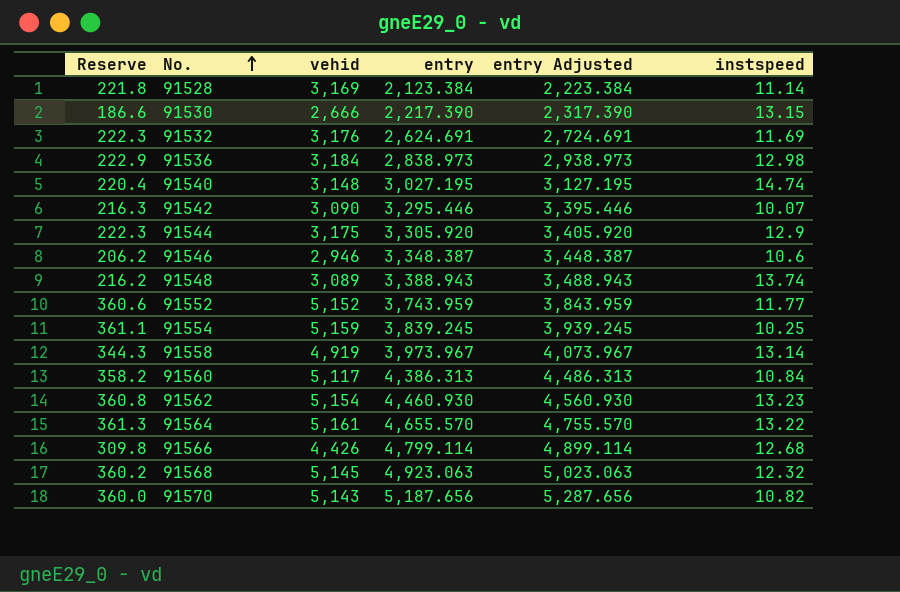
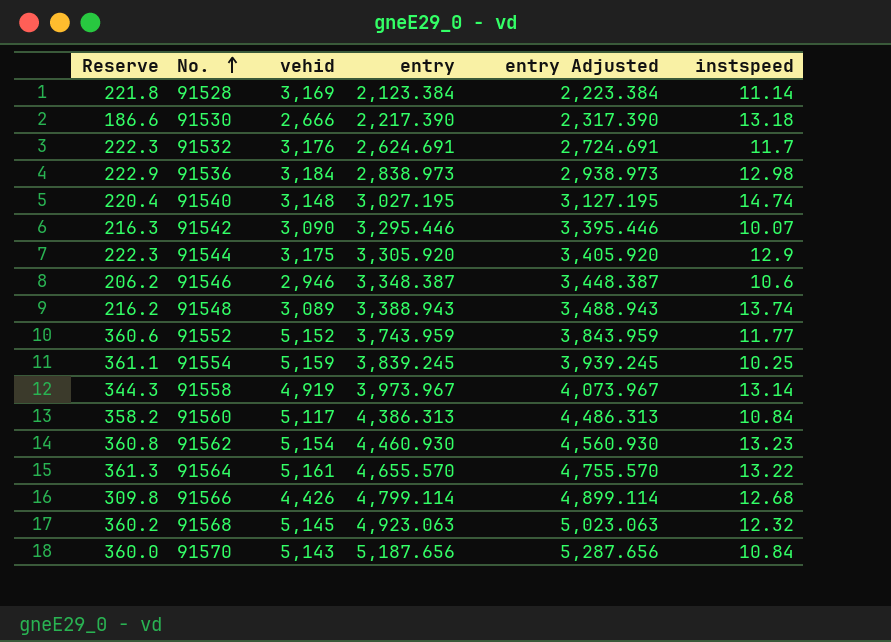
91530 | instspeed: 13.15 -> 13.18
91532 | instspeed: 11.69 -> 11.7
91570 | instspeed: 10.82 -> 10.84

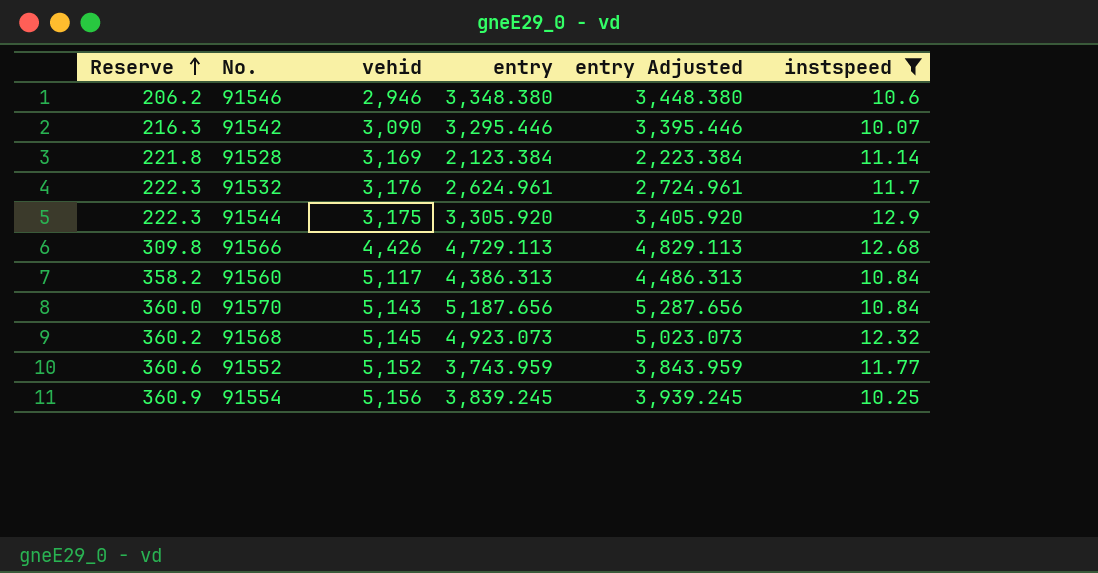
filter: none -> instspeed <= 12.9
row order: No. ascending -> Reserve ascending
91546 | entry: 3,348.387 -> 3,348.380
91546 | entry Adjusted: 3,448.387 -> 3,448.380
91532 | entry: 2,624.691 -> 2,624.961
91532 | entry Adjusted: 2,724.691 -> 2,724.961
91566 | entry: 4,799.114 -> 4,729.113
91566 | entry Adjusted: 4,899.114 -> 4,829.113
91568 | entry: 4,923.063 -> 4,923.073
91568 | entry Adjusted: 5,023.063 -> 5,023.073
91554 | Reserve: 361.1 -> 360.9
91554 | vehid: 5,159 -> 5,156

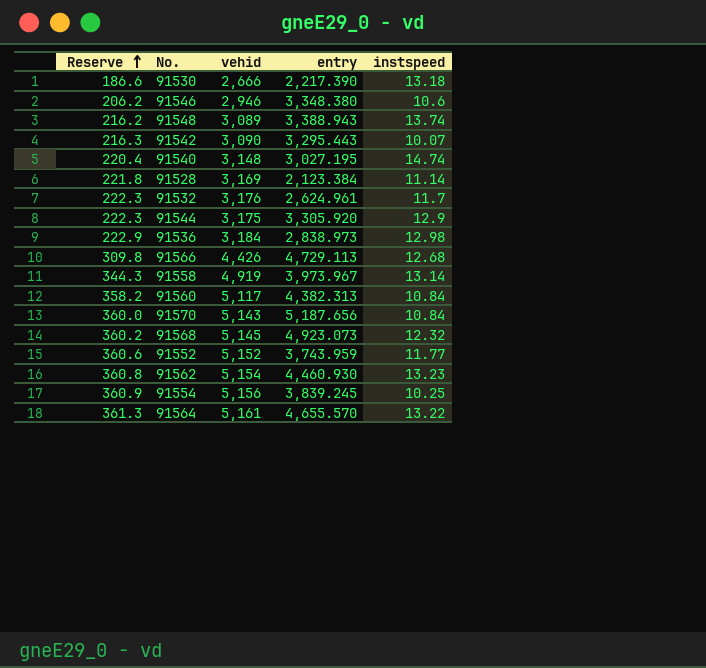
filter: instspeed <= 12.9 -> none
column entry Adjusted | formula: [entry] + 100 -> none
91542 | entry: 3,295.446 -> 3,295.443
91560 | entry: 4,386.313 -> 4,382.313

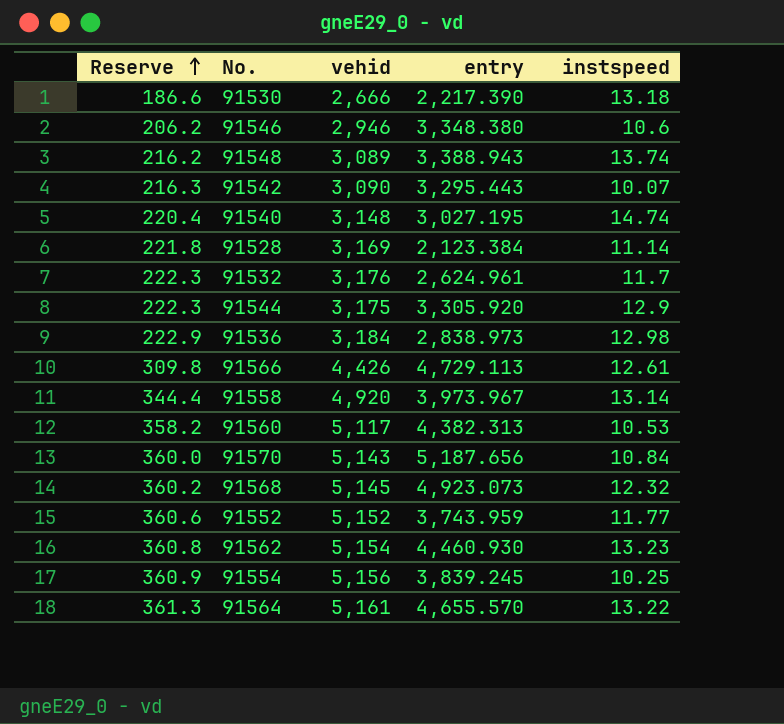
91566 | instspeed: 12.68 -> 12.61
91558 | Reserve: 344.3 -> 344.4
91558 | vehid: 4,919 -> 4,920
91560 | instspeed: 10.84 -> 10.53

